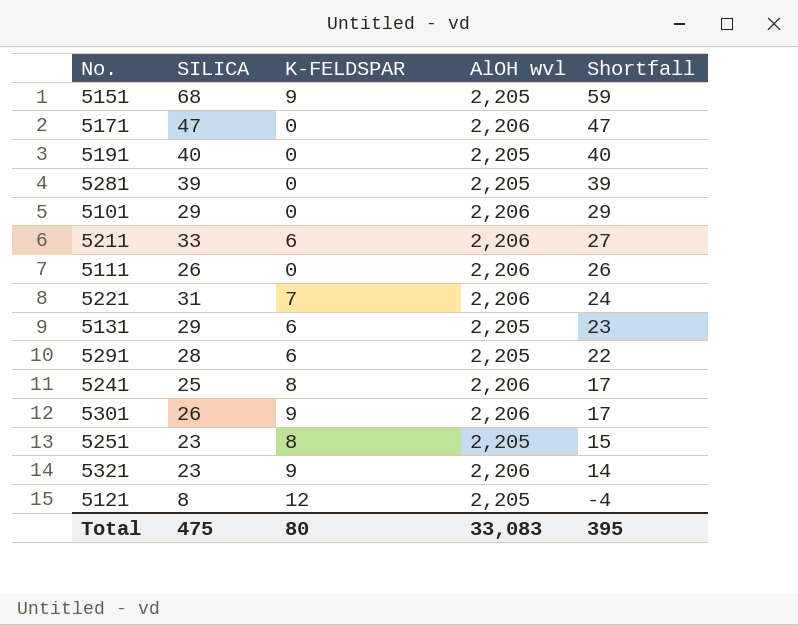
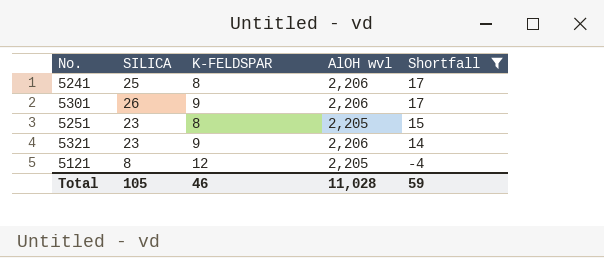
filter: none -> Shortfall <= 17
Total | SILICA: 475 -> 105
Total | K-FELDSPAR: 80 -> 46
Total | AlOH wvl: 33,083 -> 11,028
Total | Shortfall: 395 -> 59

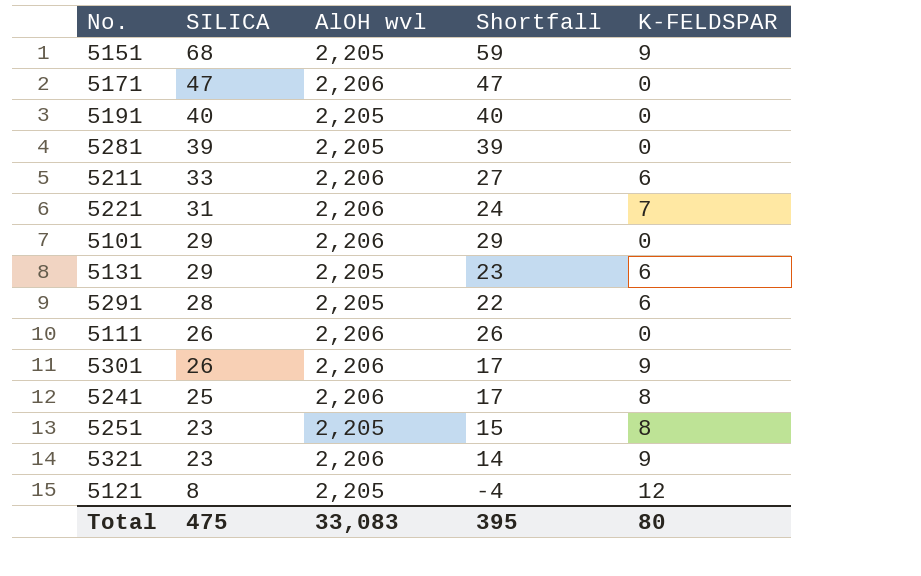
filter: Shortfall <= 17 -> none
row order: Shortfall descending -> SILICA descending
column K-FELDSPAR | position: 3 -> 5
Total | SILICA: 105 -> 475
Total | AlOH wvl: 11,028 -> 33,083
Total | Shortfall: 59 -> 395
Total | K-FELDSPAR: 46 -> 80

